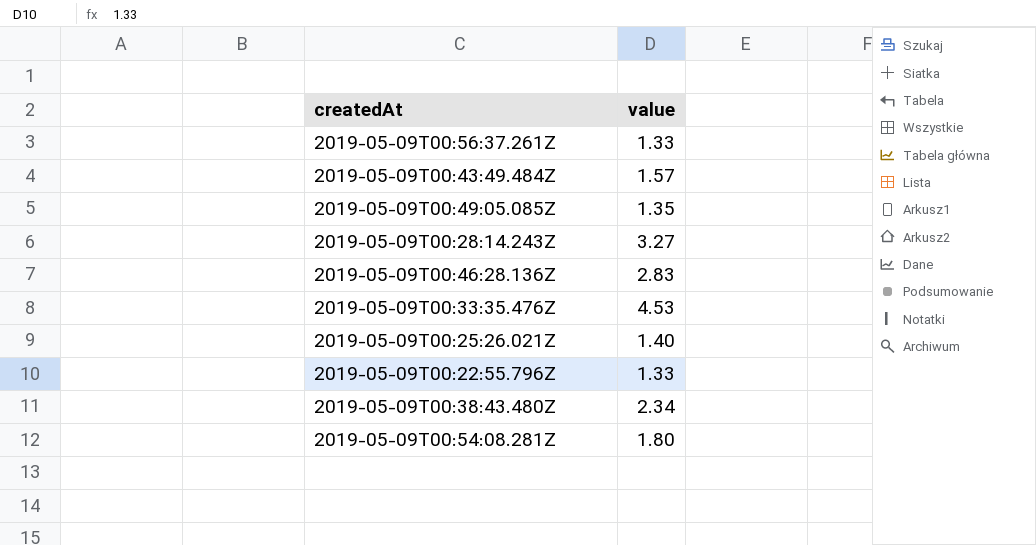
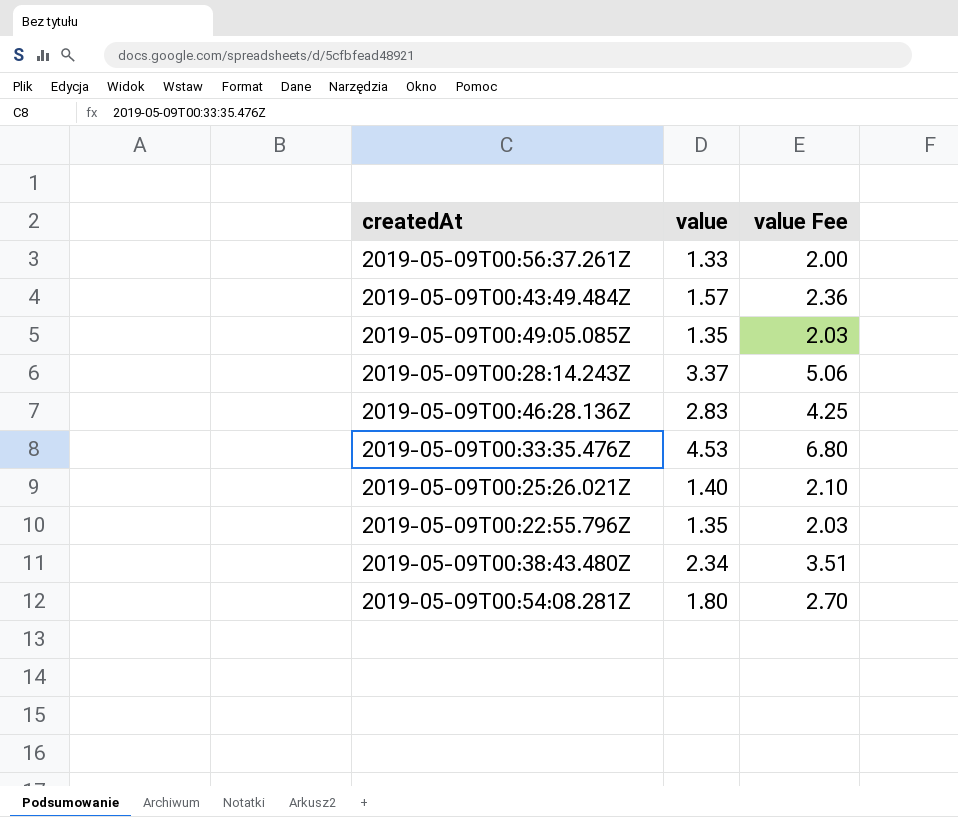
column value Fee | formula: none -> [value] * 1.5
2019-05-09T00:28:14.243Z | value: 3.27 -> 3.37
2019-05-09T00:22:55.796Z | value: 1.33 -> 1.35

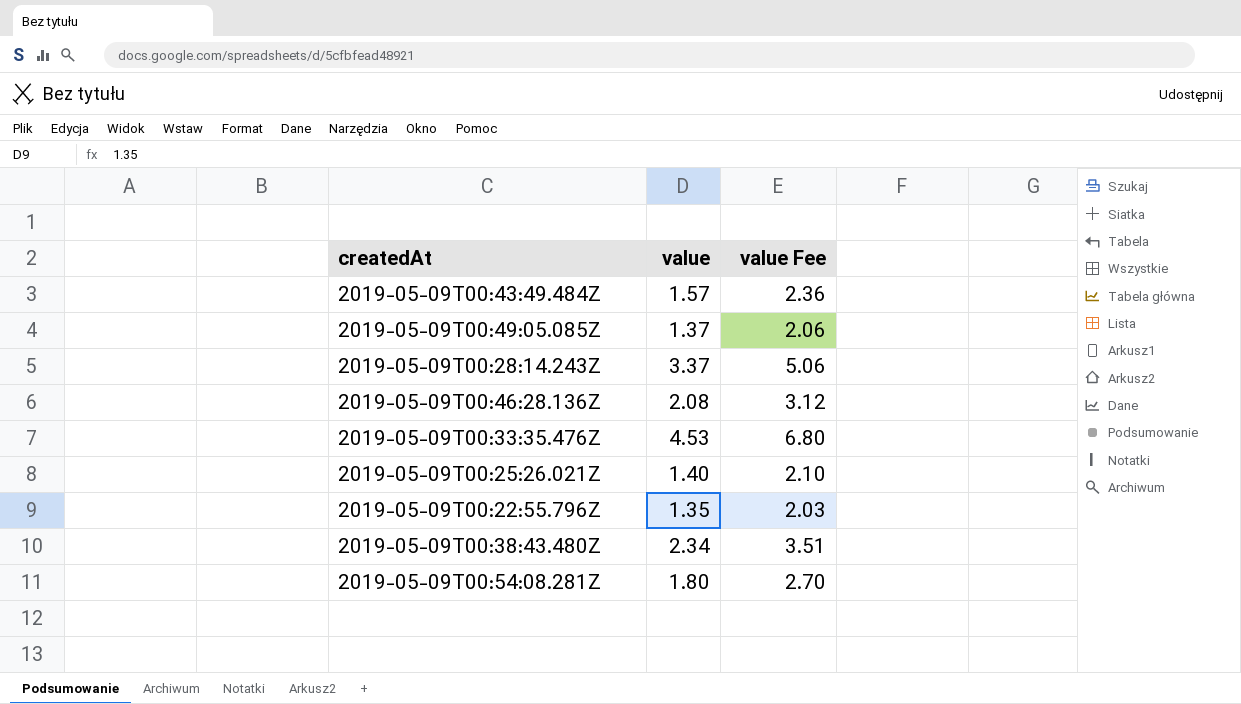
row 2019-05-09T00:56:37.261Z: 1.33 | 2.00 -> none
2019-05-09T00:49:05.085Z | value: 1.35 -> 1.37
2019-05-09T00:49:05.085Z | value Fee: 2.03 -> 2.06
2019-05-09T00:46:28.136Z | value: 2.83 -> 2.08
2019-05-09T00:46:28.136Z | value Fee: 4.25 -> 3.12

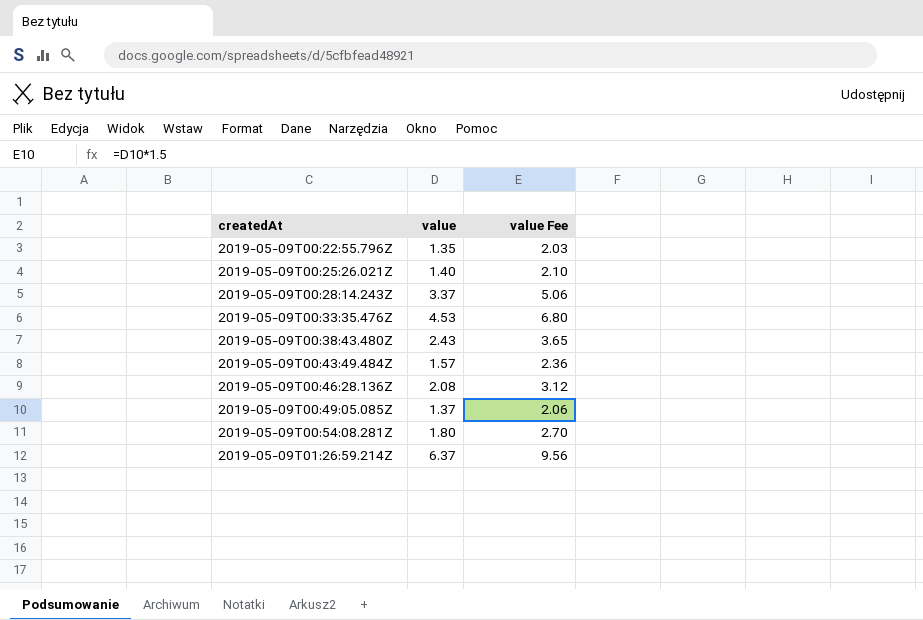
row order: none -> createdAt ascending
2019-05-09T00:38:43.480Z | value: 2.34 -> 2.43
2019-05-09T00:38:43.480Z | value Fee: 3.51 -> 3.65
row 2019-05-09T01:26:59.214Z: none -> 6.37 | 9.56

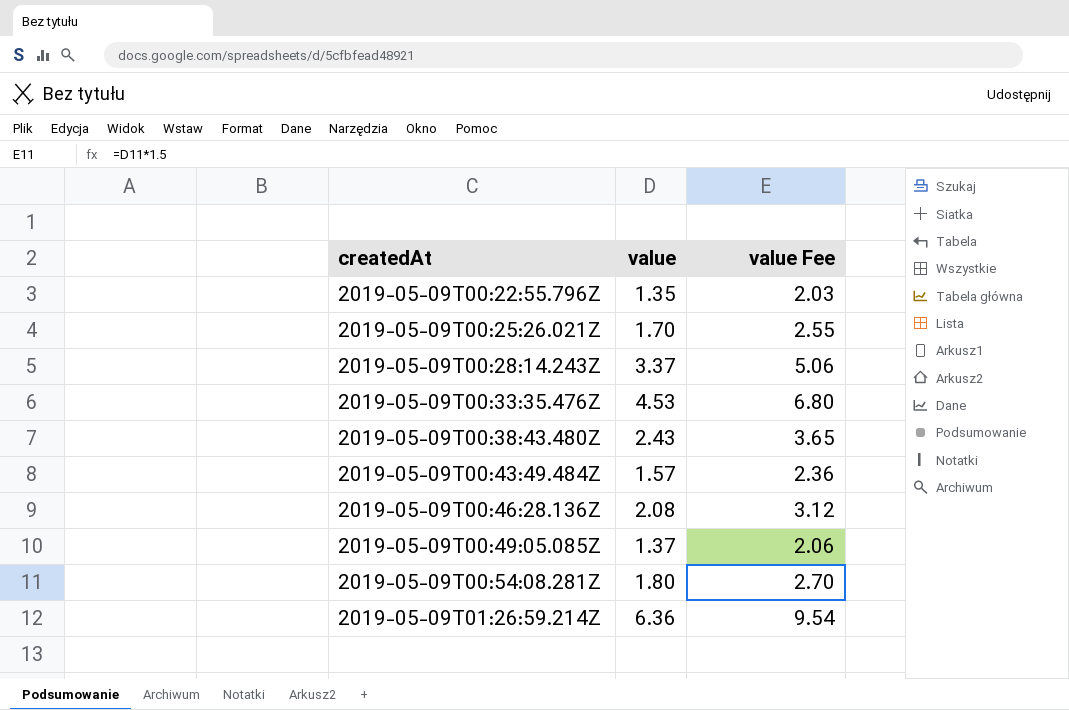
2019-05-09T00:25:26.021Z | value: 1.40 -> 1.70
2019-05-09T00:25:26.021Z | value Fee: 2.10 -> 2.55
2019-05-09T01:26:59.214Z | value: 6.37 -> 6.36
2019-05-09T01:26:59.214Z | value Fee: 9.56 -> 9.54

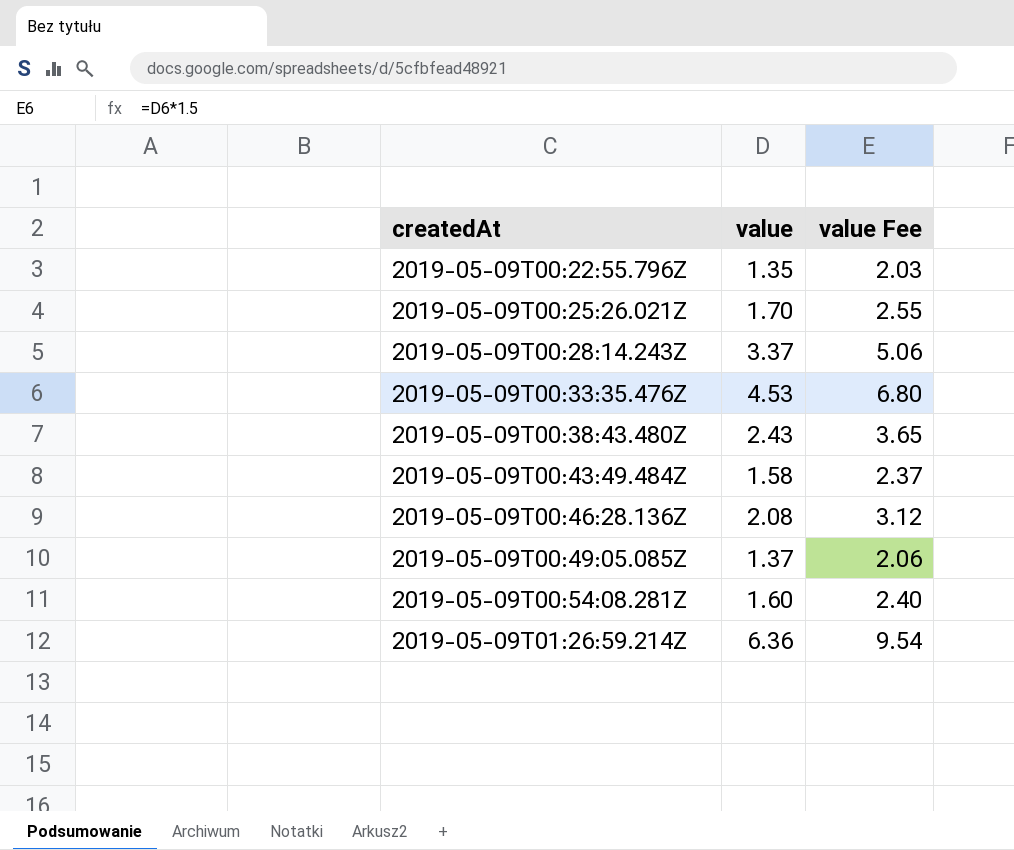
2019-05-09T00:43:49.484Z | value: 1.57 -> 1.58
2019-05-09T00:43:49.484Z | value Fee: 2.36 -> 2.37
2019-05-09T00:54:08.281Z | value: 1.80 -> 1.60
2019-05-09T00:54:08.281Z | value Fee: 2.70 -> 2.40

